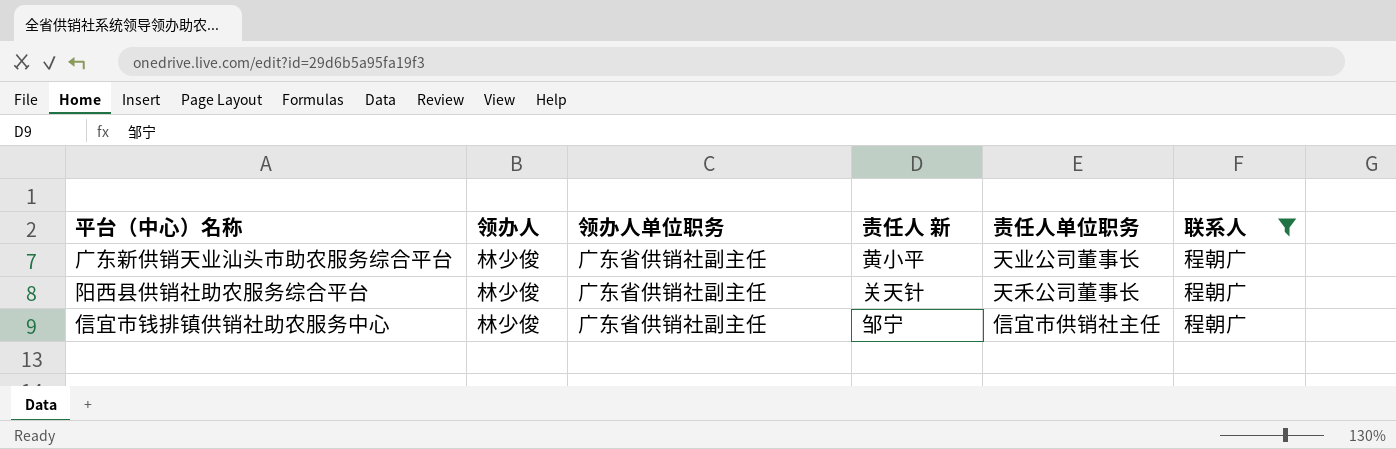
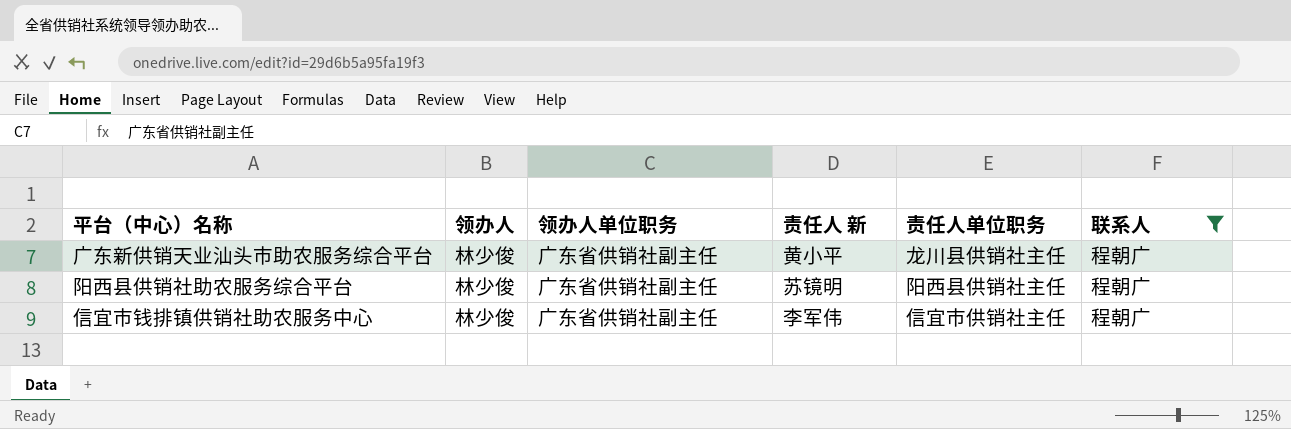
广东新供销天业汕头市助农服务综合平台 | 责任人单位职务: 天业公司董事长 -> 龙川县供销社主任
阳西县供销社助农服务综合平台 | 责任人 新: 关天针 -> 苏镜明
阳西县供销社助农服务综合平台 | 责任人单位职务: 天禾公司董事长 -> 阳西县供销社主任
信宜市钱排镇供销社助农服务中心 | 责任人 新: 邹宁 -> 李军伟

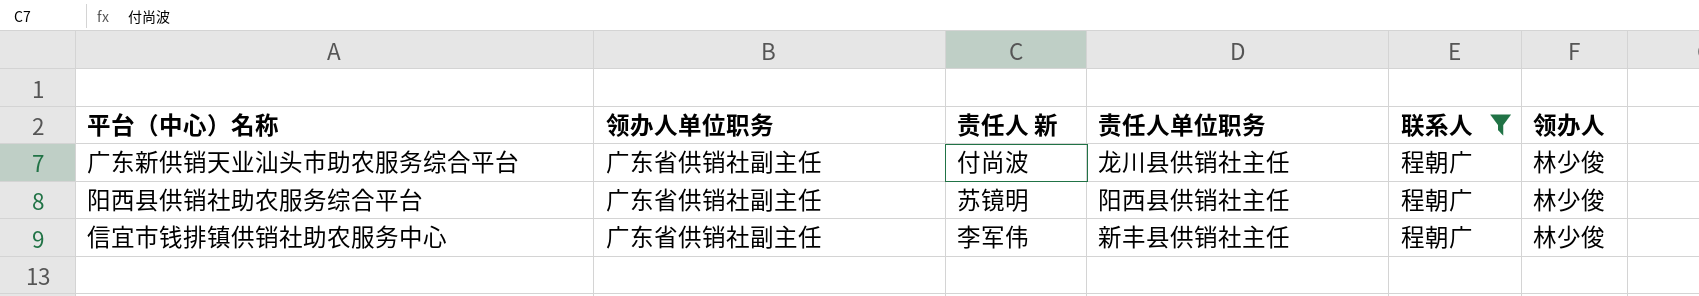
column 领办人 | position: 2 -> 6
广东新供销天业汕头市助农服务综合平台 | 责任人 新: 黄小平 -> 付尚波
信宜市钱排镇供销社助农服务中心 | 责任人单位职务: 信宜市供销社主任 -> 新丰县供销社主任

